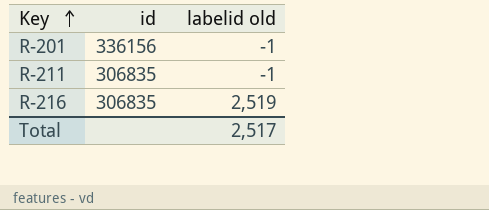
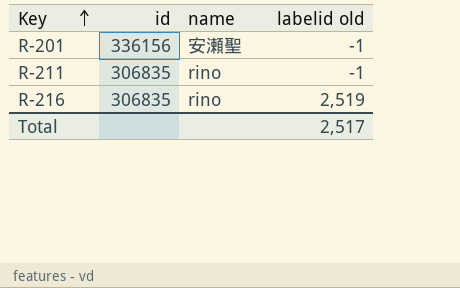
column name | position: none -> 3

